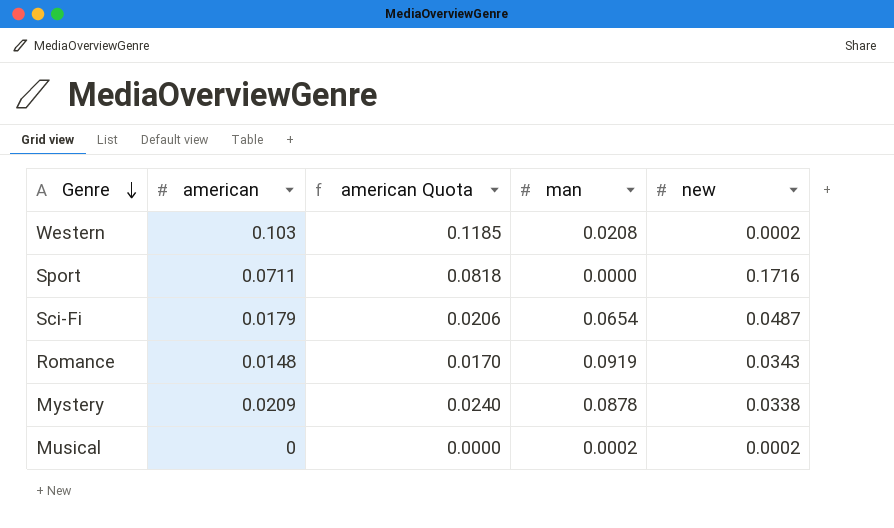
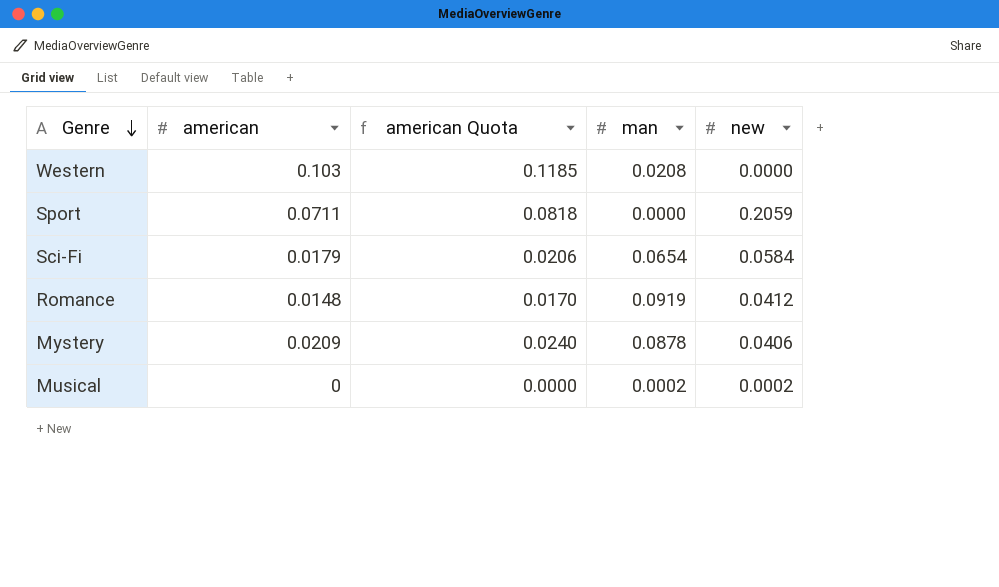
Western | new: 0.0002 -> 0.0000
Sport | new: 0.1716 -> 0.2059
Sci-Fi | new: 0.0487 -> 0.0584
Romance | new: 0.0343 -> 0.0412
Mystery | new: 0.0338 -> 0.0406

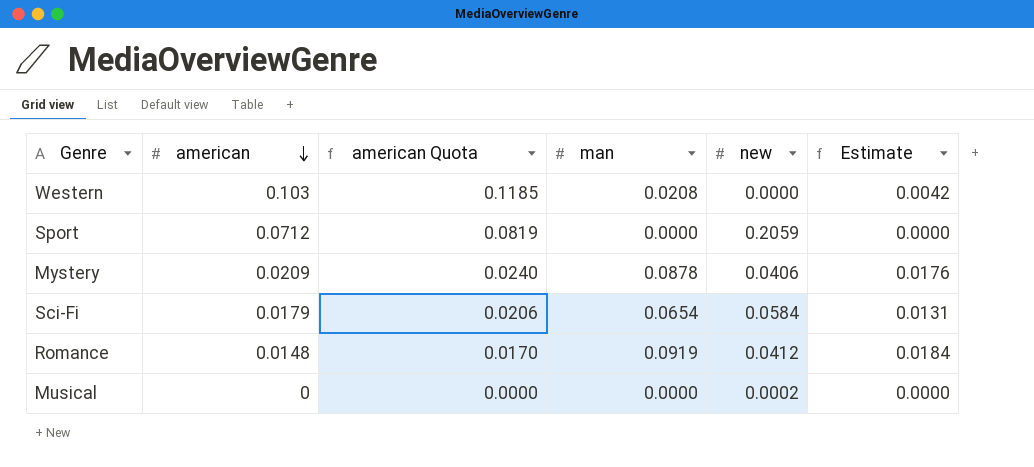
row order: Genre descending -> american descending
column Estimate | formula: none -> [man] * 0.2
Sport | american: 0.0711 -> 0.0712
Sport | american Quota: 0.0818 -> 0.0819
Musical | man: 0.0002 -> 0.0000

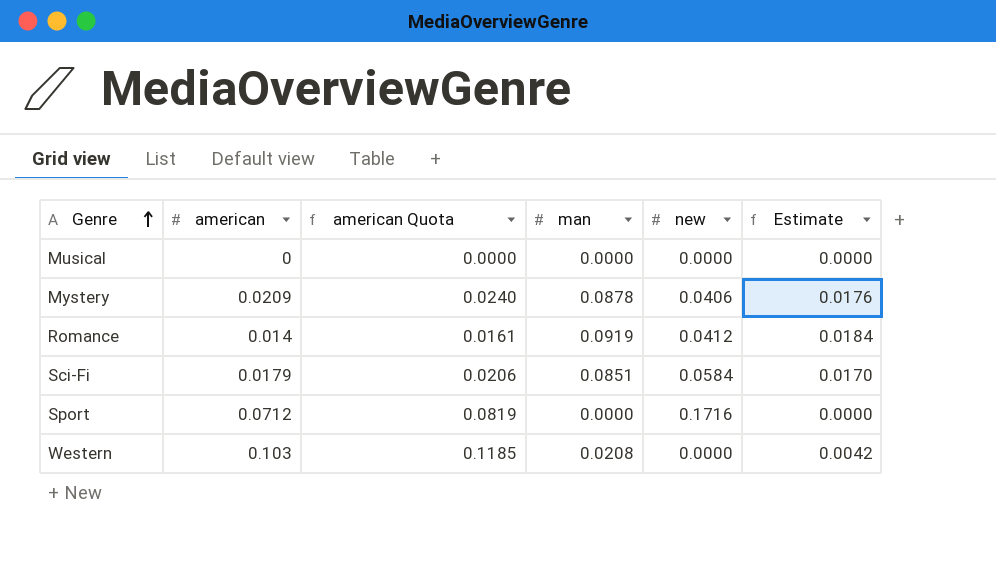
row order: american descending -> Genre ascending
Musical | new: 0.0002 -> 0.0000
Romance | american: 0.0148 -> 0.014
Romance | american Quota: 0.0170 -> 0.0161
Sci-Fi | man: 0.0654 -> 0.0851
Sci-Fi | Estimate: 0.0131 -> 0.0170
Sport | new: 0.2059 -> 0.1716

